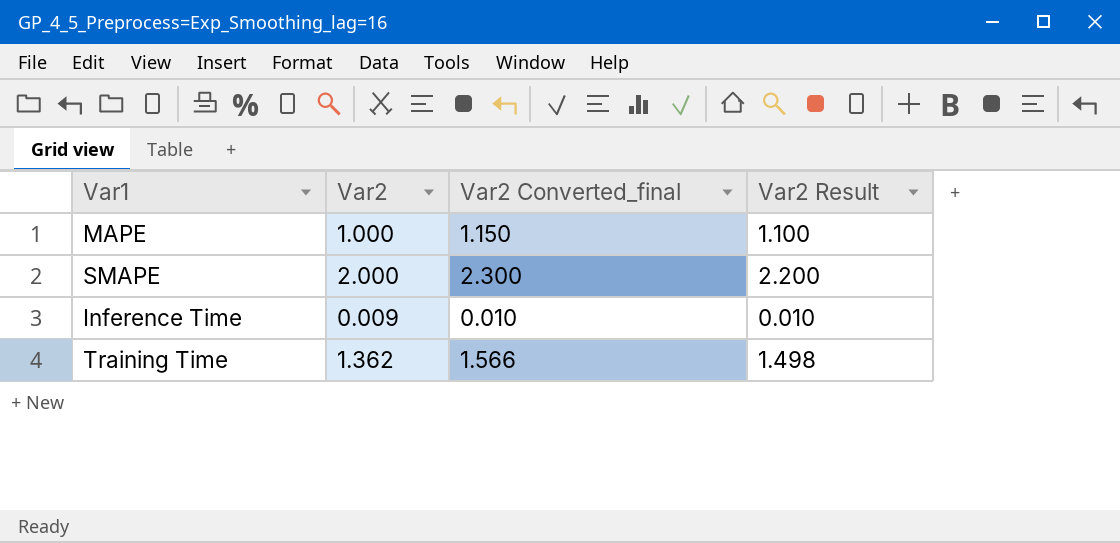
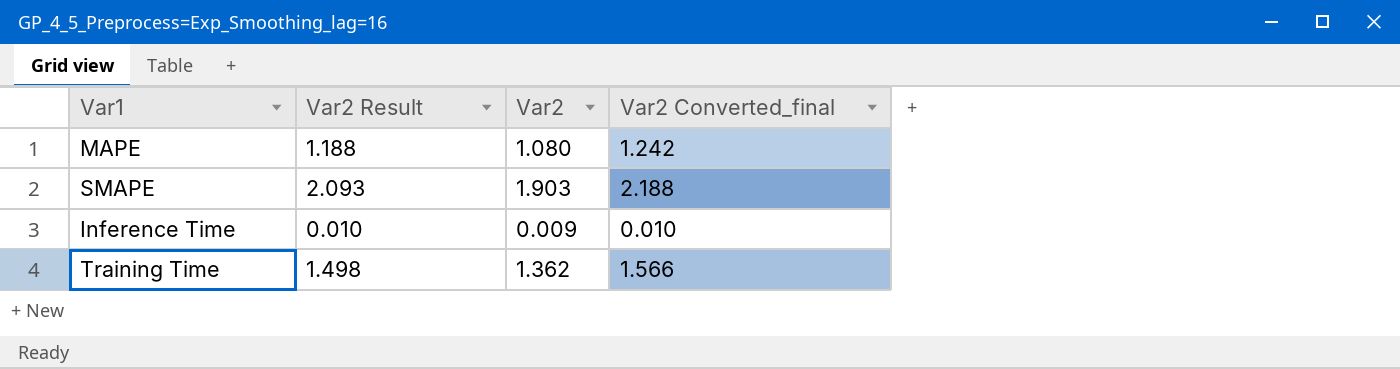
column Var2 Result | position: 4 -> 2
MAPE | Var2 Result: 1.100 -> 1.188
MAPE | Var2: 1.000 -> 1.080
MAPE | Var2 Converted_final: 1.150 -> 1.242
SMAPE | Var2 Result: 2.200 -> 2.093
SMAPE | Var2: 2.000 -> 1.903
SMAPE | Var2 Converted_final: 2.300 -> 2.188

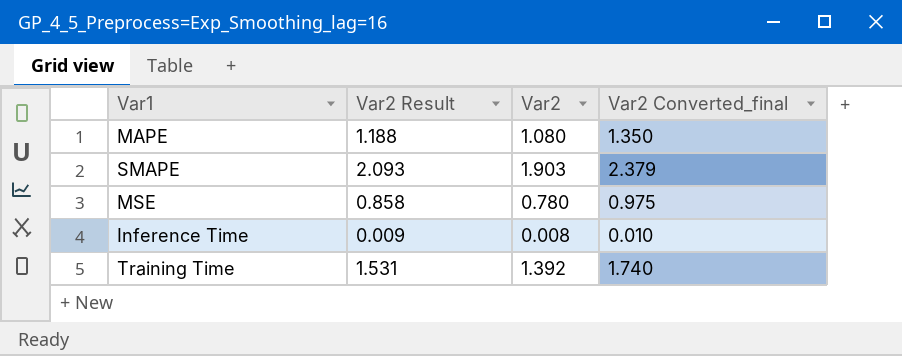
column Var2 Converted_final | formula: [Var2] * 1.15 -> [Var2] * 1.25
row MSE: none -> 0.858 | 0.780 | 0.975
Inference Time | Var2 Result: 0.010 -> 0.009
Inference Time | Var2: 0.009 -> 0.008
Training Time | Var2 Result: 1.498 -> 1.531
Training Time | Var2: 1.362 -> 1.392

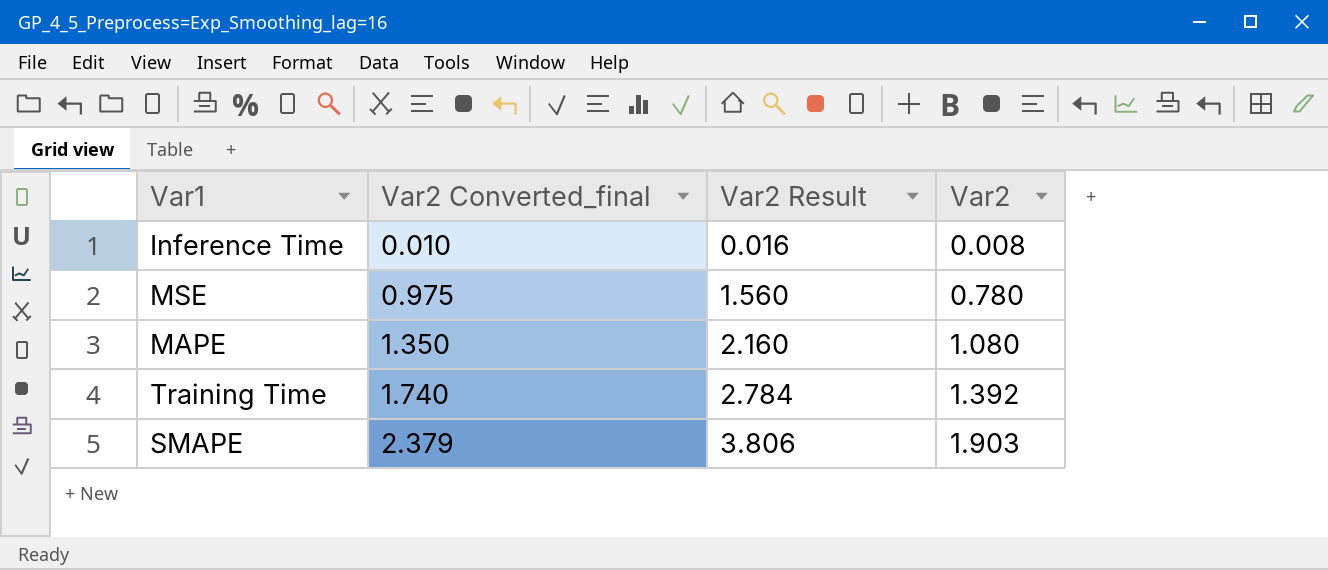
row order: none -> Var2 Converted_final ascending
column Var2 Converted_final | position: 4 -> 2
column Var2 Result | formula: [Var2] * 1.1 -> [Var2] * 2

